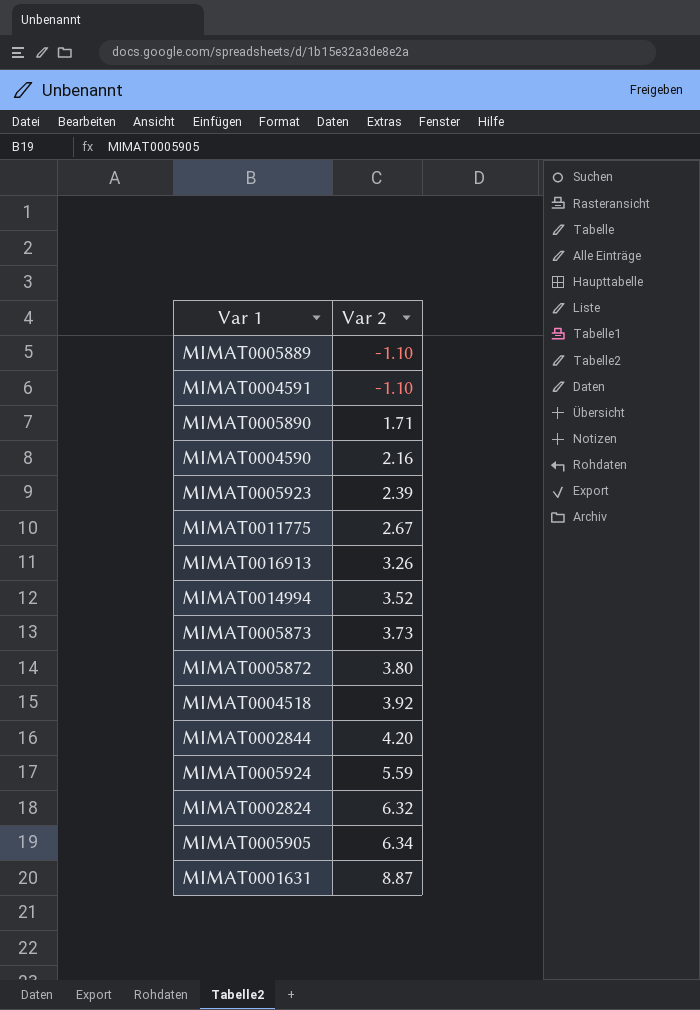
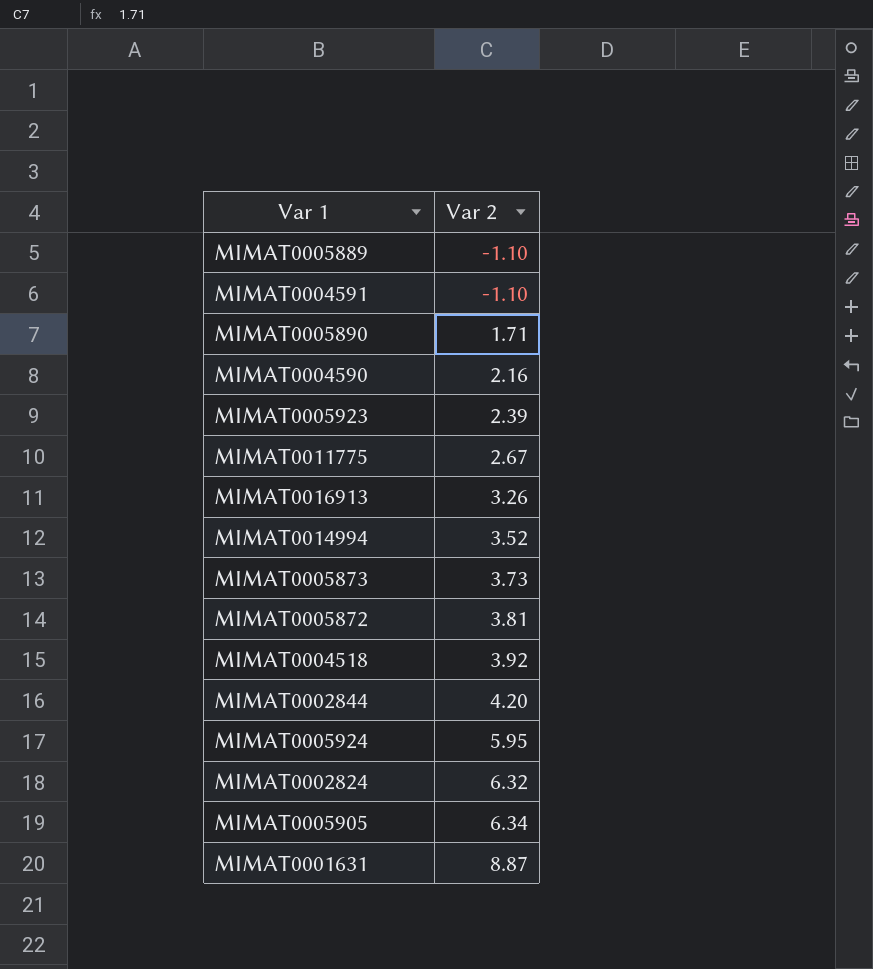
MIMAT0005872 | Var 2: 3.80 -> 3.81
MIMAT0005924 | Var 2: 5.59 -> 5.95

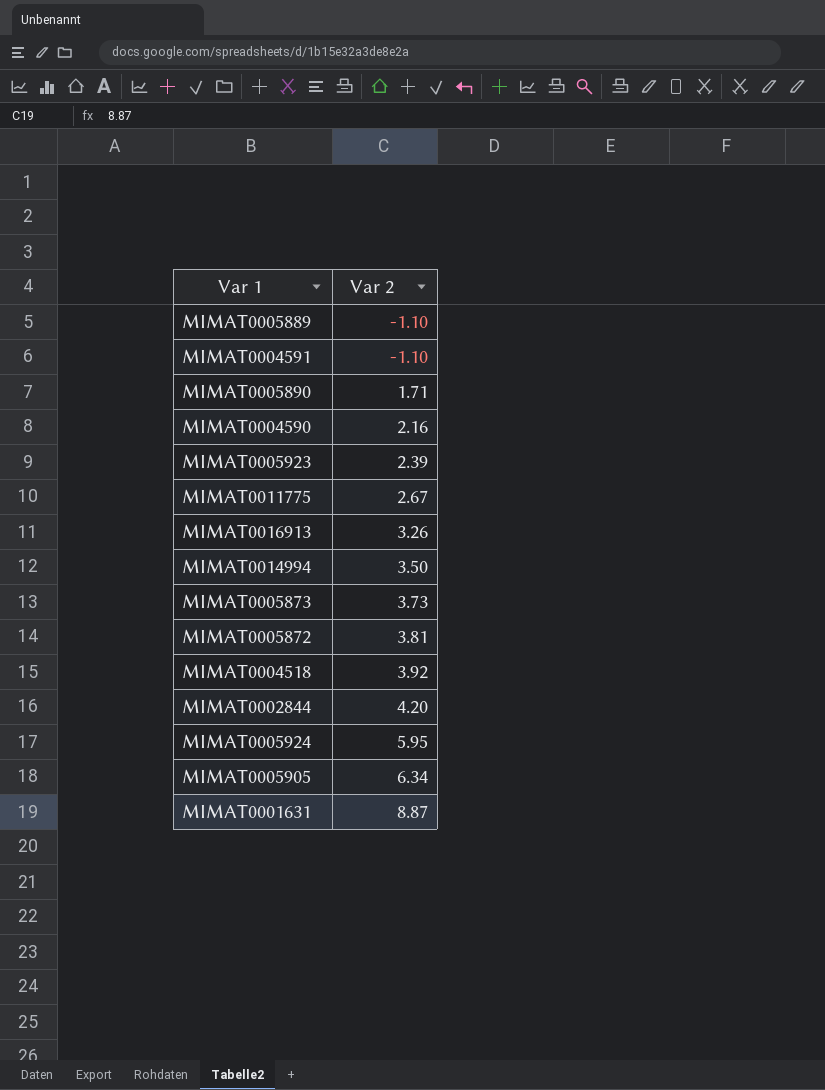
row MIMAT0002824: 6.32 -> none
MIMAT0014994 | Var 2: 3.52 -> 3.50

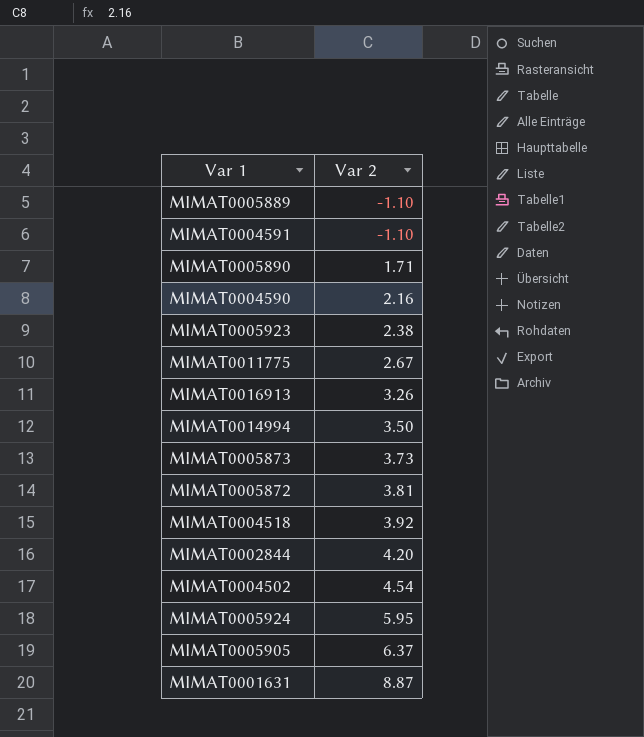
MIMAT0005923 | Var 2: 2.39 -> 2.38
row MIMAT0004502: none -> 4.54
MIMAT0005905 | Var 2: 6.34 -> 6.37

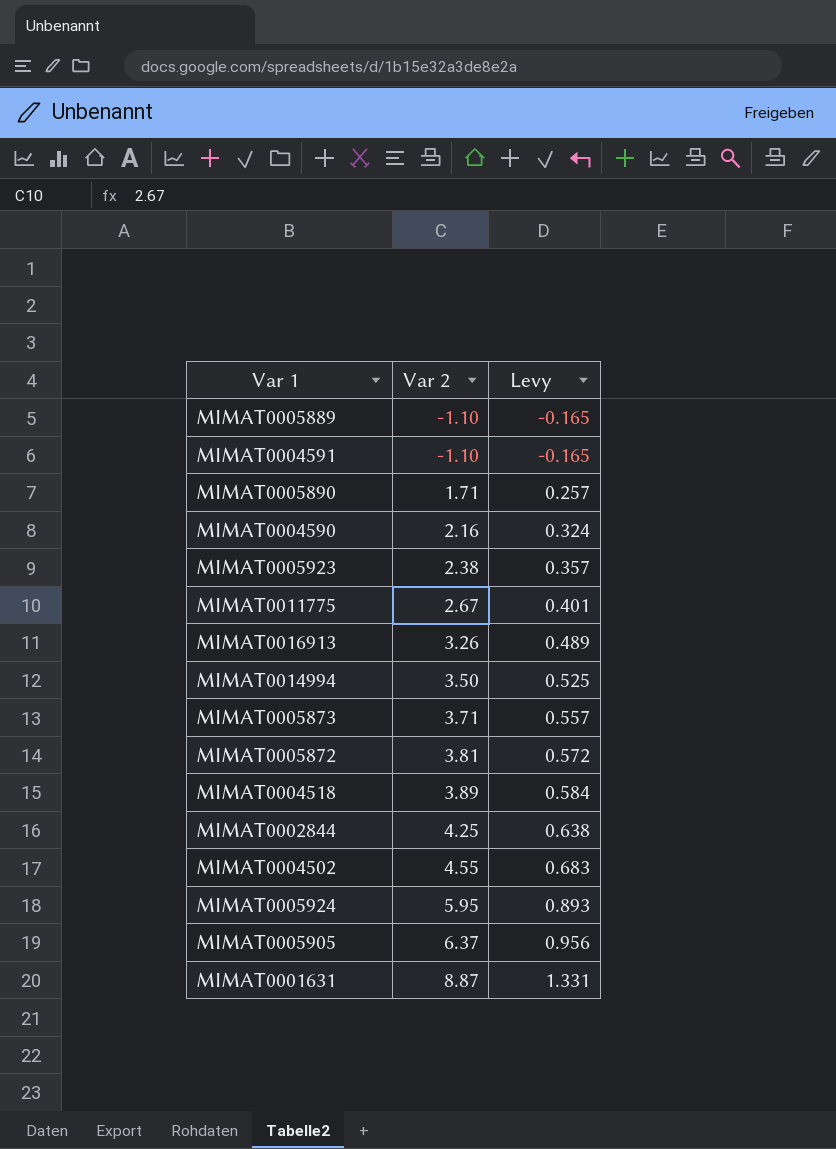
column Levy | formula: none -> [Var 2] * 0.15
MIMAT0005873 | Var 2: 3.73 -> 3.71
MIMAT0004518 | Var 2: 3.92 -> 3.89
MIMAT0002844 | Var 2: 4.20 -> 4.25
MIMAT0004502 | Var 2: 4.54 -> 4.55

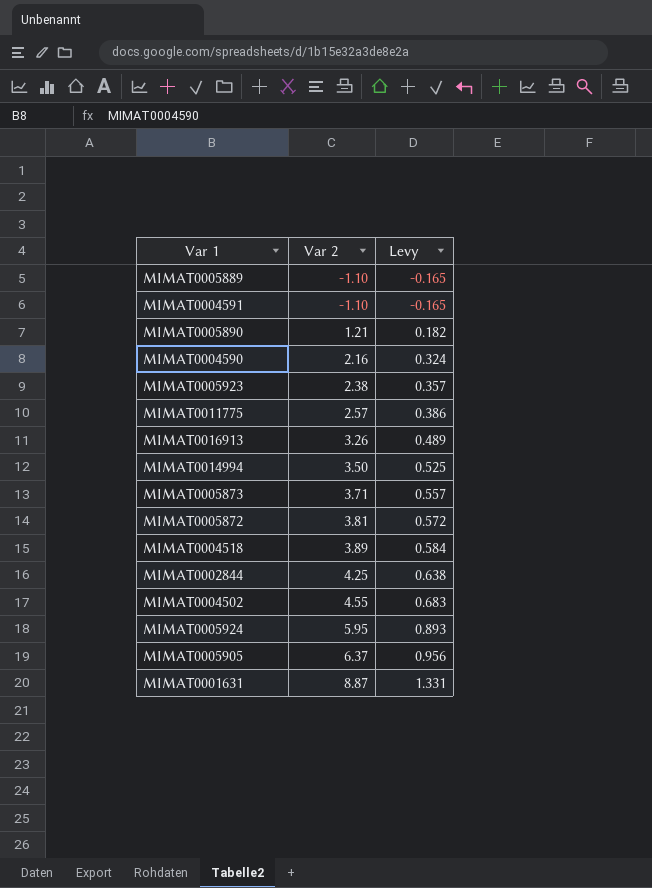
MIMAT0005890 | Var 2: 1.71 -> 1.21
MIMAT0005890 | Levy: 0.257 -> 0.182
MIMAT0011775 | Var 2: 2.67 -> 2.57
MIMAT0011775 | Levy: 0.401 -> 0.386

